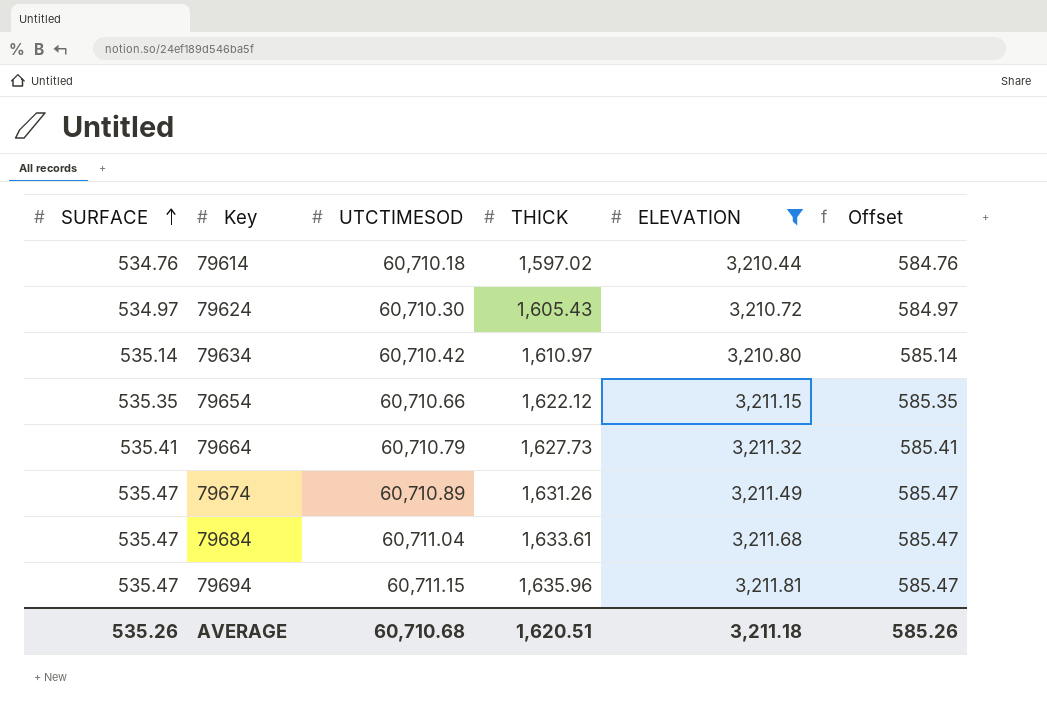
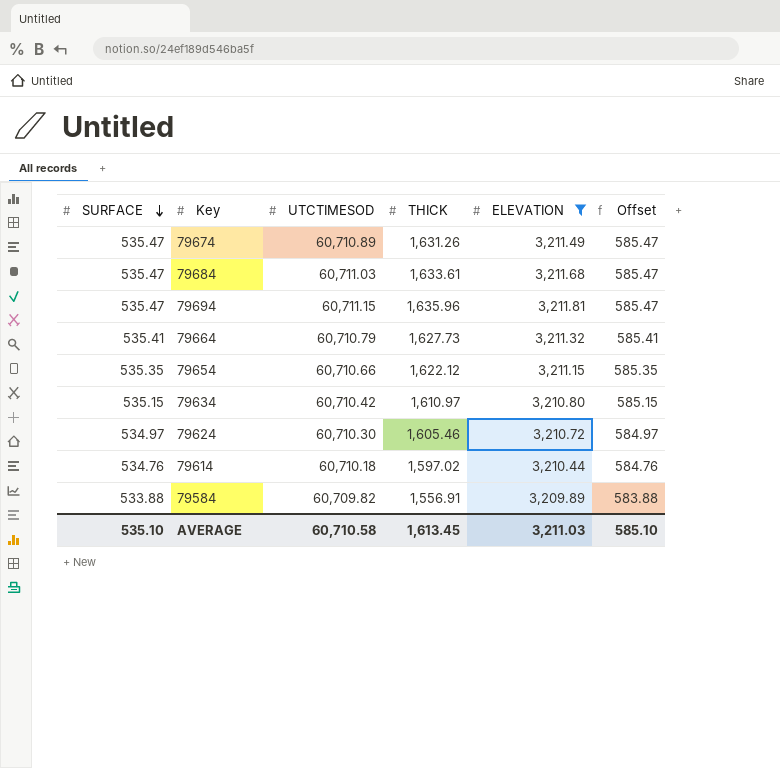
row order: SURFACE ascending -> SURFACE descending
79684 | UTCTIMESOD: 60,711.04 -> 60,711.03
79634 | SURFACE: 535.14 -> 535.15
79634 | Offset: 585.14 -> 585.15
79624 | THICK: 1,605.43 -> 1,605.46
row 79584: none -> 533.88 | 60,709.82 | 1,556.91 | 3,209.89 | 583.88
AVERAGE | SURFACE: 535.26 -> 535.10
AVERAGE | UTCTIMESOD: 60,710.68 -> 60,710.58
AVERAGE | THICK: 1,620.51 -> 1,613.45
AVERAGE | ELEVATION: 3,211.18 -> 3,211.03
AVERAGE | Offset: 585.26 -> 585.10

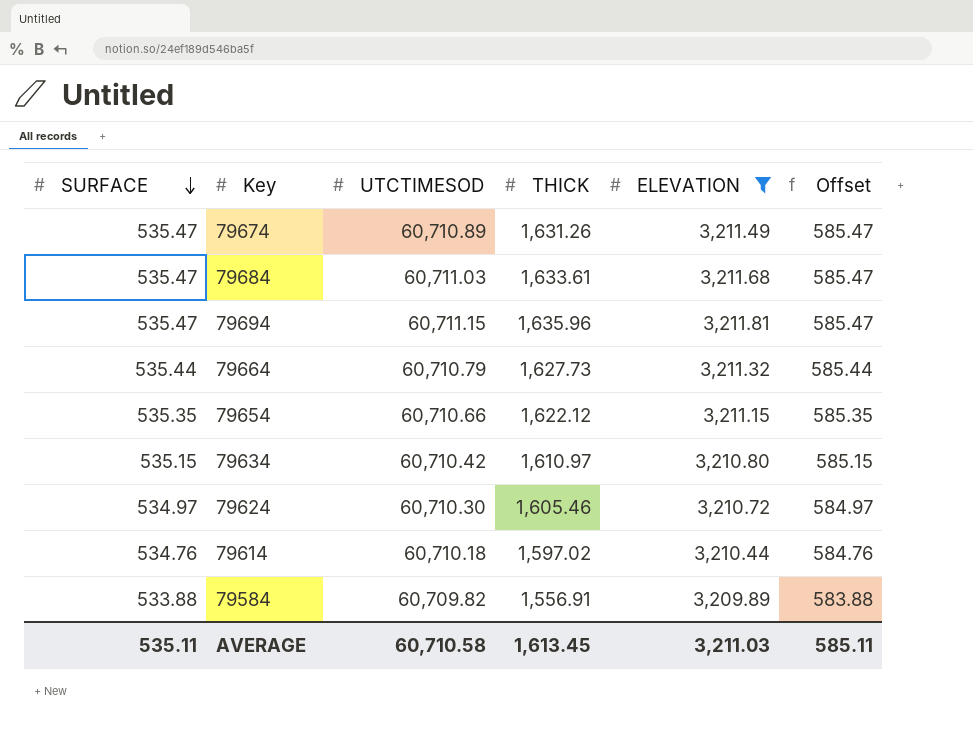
79664 | SURFACE: 535.41 -> 535.44
79664 | Offset: 585.41 -> 585.44
AVERAGE | SURFACE: 535.10 -> 535.11
AVERAGE | Offset: 585.10 -> 585.11

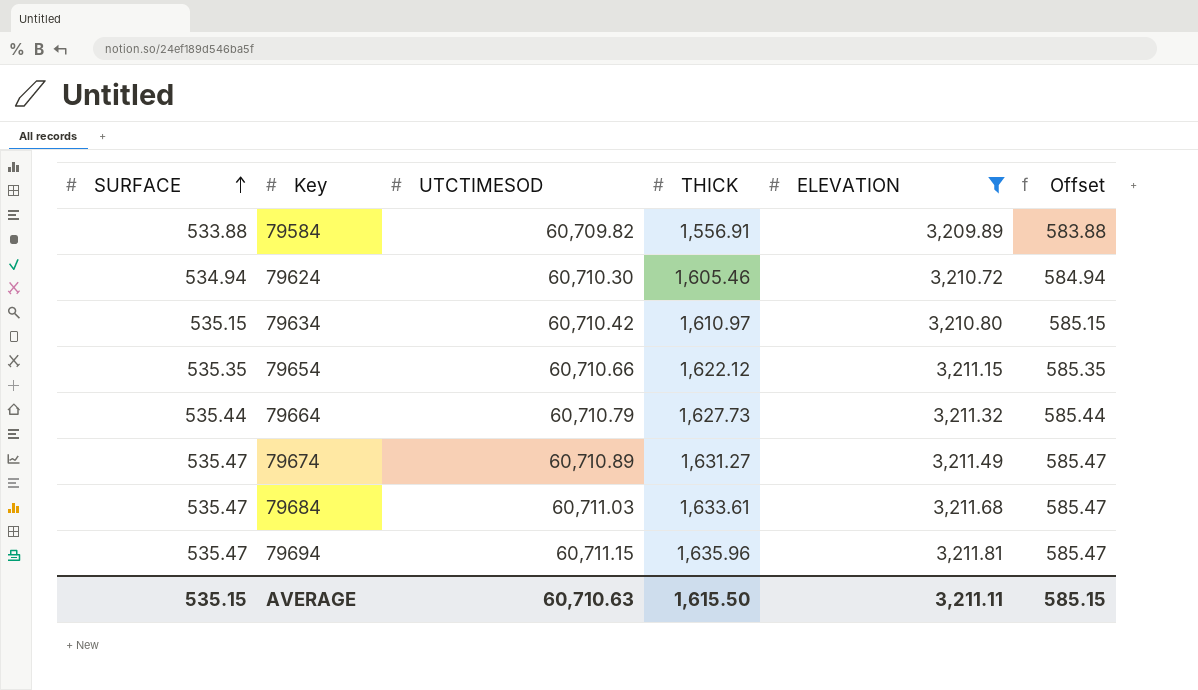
row order: SURFACE descending -> SURFACE ascending
row 79614: 534.76 | 60,710.18 | 1,597.02 | 3,210.44 | 584.76 -> none
79624 | SURFACE: 534.97 -> 534.94
79624 | Offset: 584.97 -> 584.94
79674 | THICK: 1,631.26 -> 1,631.27
AVERAGE | SURFACE: 535.11 -> 535.15
AVERAGE | UTCTIMESOD: 60,710.58 -> 60,710.63
AVERAGE | THICK: 1,613.45 -> 1,615.50
AVERAGE | ELEVATION: 3,211.03 -> 3,211.11
AVERAGE | Offset: 585.11 -> 585.15

